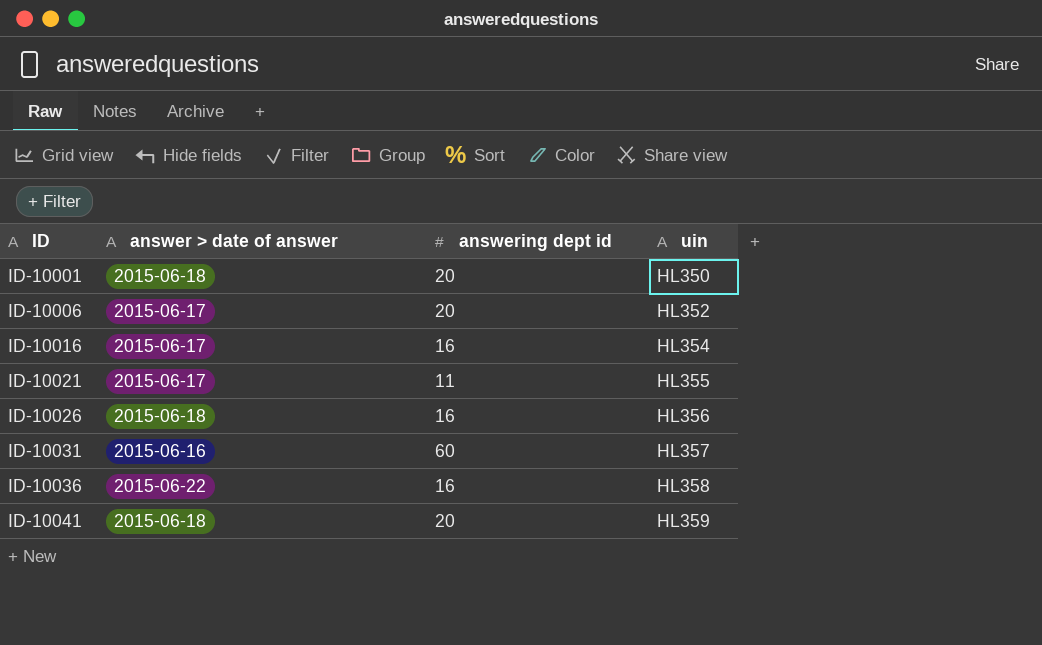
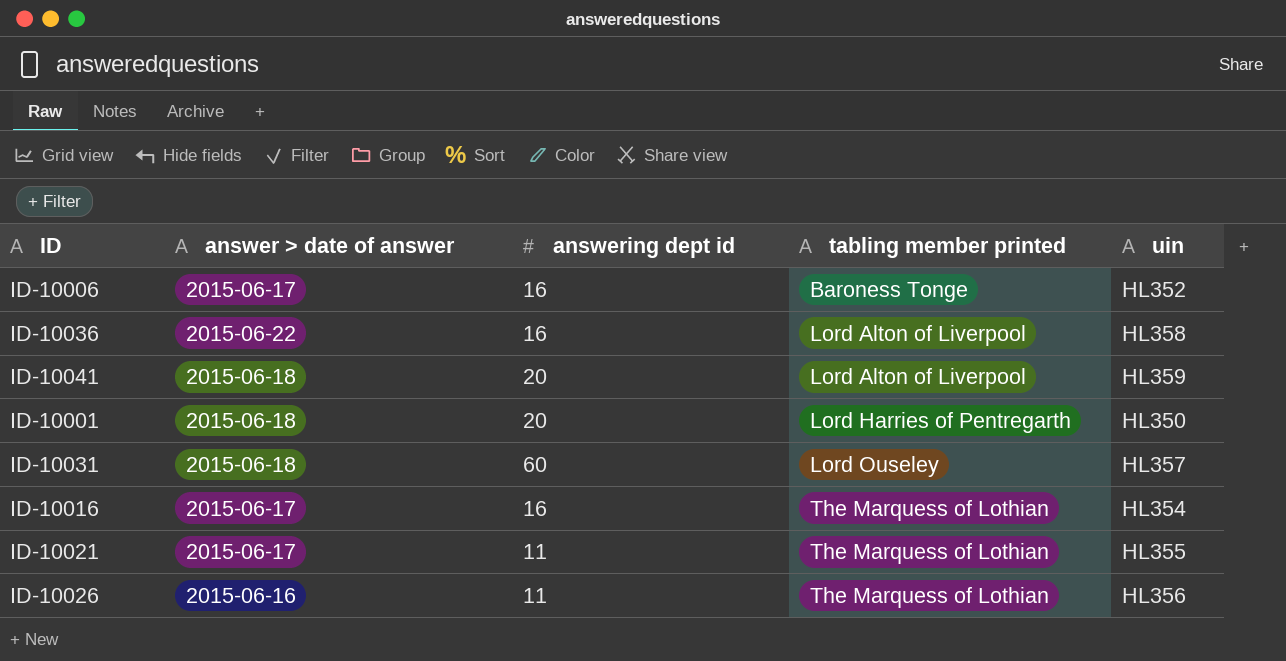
row order: ID ascending -> tabling member printed ascending
column tabling member printed | position: none -> 4
ID-10006 | answering dept id: 20 -> 16
ID-10031 | answer > date of answer: 2015-06-16 -> 2015-06-18
ID-10026 | answer > date of answer: 2015-06-18 -> 2015-06-16
ID-10026 | answering dept id: 16 -> 11

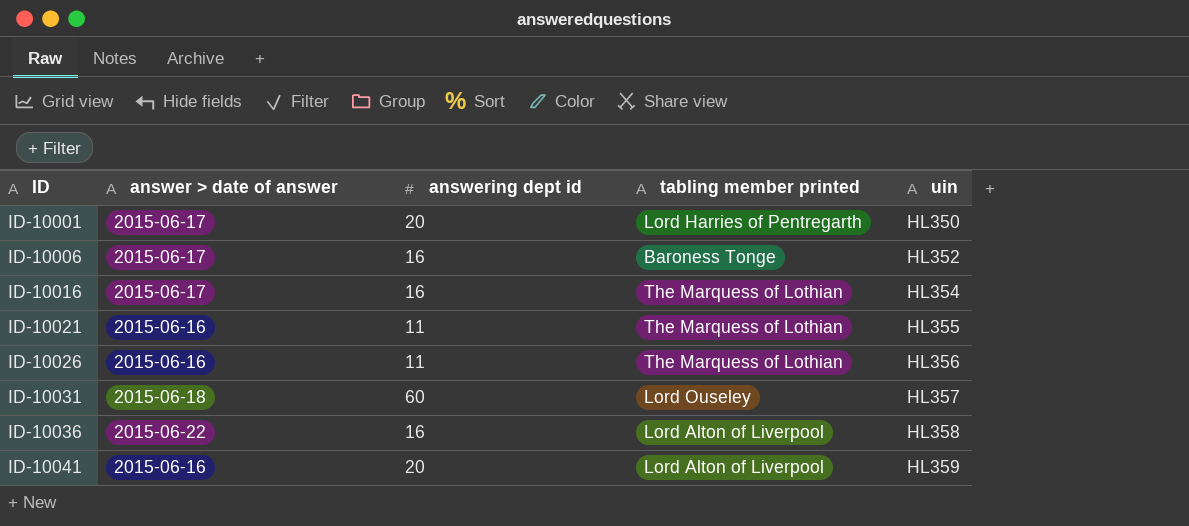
row order: tabling member printed ascending -> ID ascending
ID-10001 | answer > date of answer: 2015-06-18 -> 2015-06-17
ID-10021 | answer > date of answer: 2015-06-17 -> 2015-06-16
ID-10041 | answer > date of answer: 2015-06-18 -> 2015-06-16

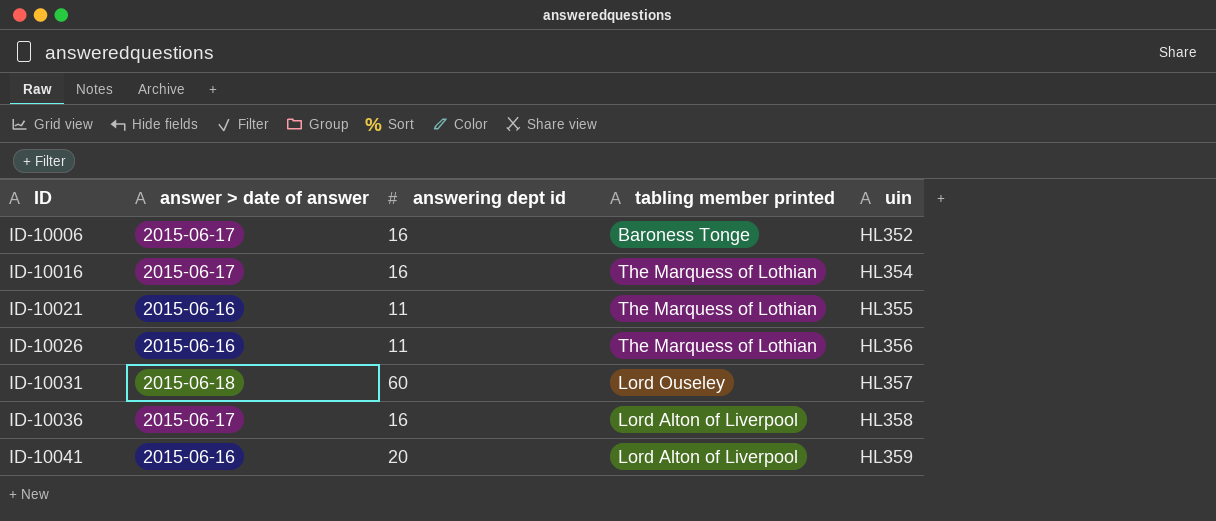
row ID-10001: 2015-06-17 | 20 | Lord Harries of Pentregarth | HL350 -> none
ID-10036 | answer > date of answer: 2015-06-22 -> 2015-06-17

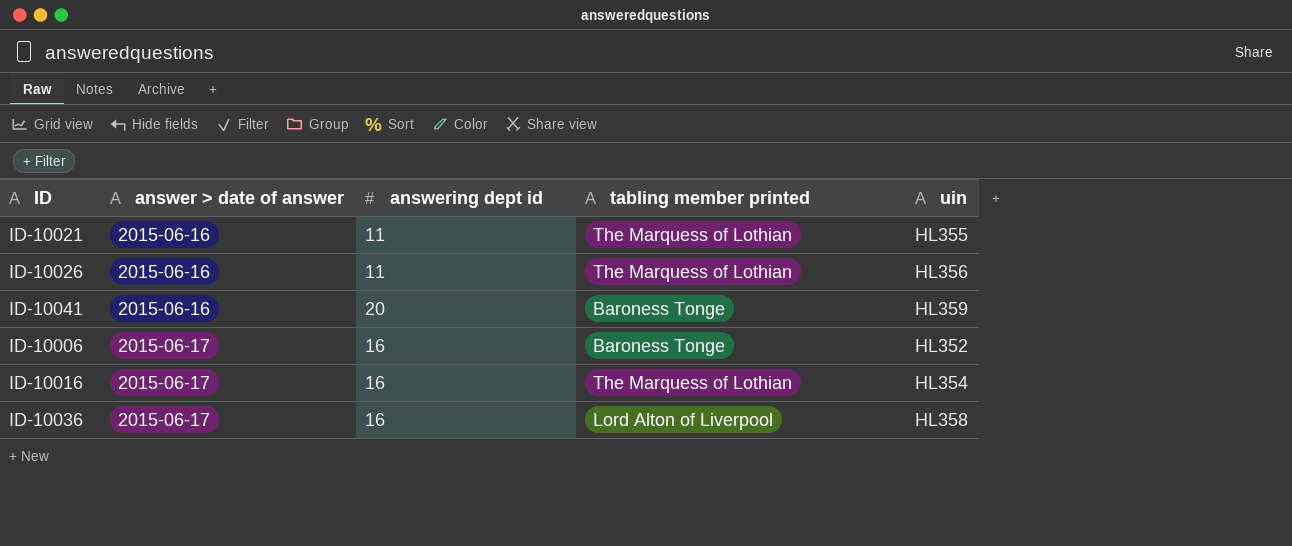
row order: ID ascending -> answer > date of answer ascending
row ID-10031: 2015-06-18 | 60 | Lord Ouseley | HL357 -> none
ID-10041 | tabling member printed: Lord Alton of Liverpool -> Baroness Tonge

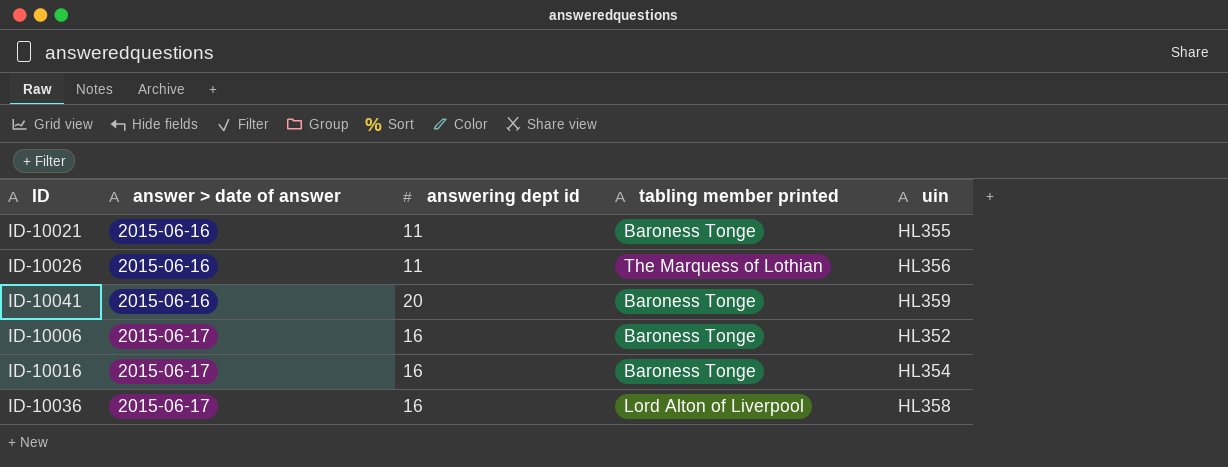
ID-10021 | tabling member printed: The Marquess of Lothian -> Baroness Tonge
ID-10016 | tabling member printed: The Marquess of Lothian -> Baroness Tonge

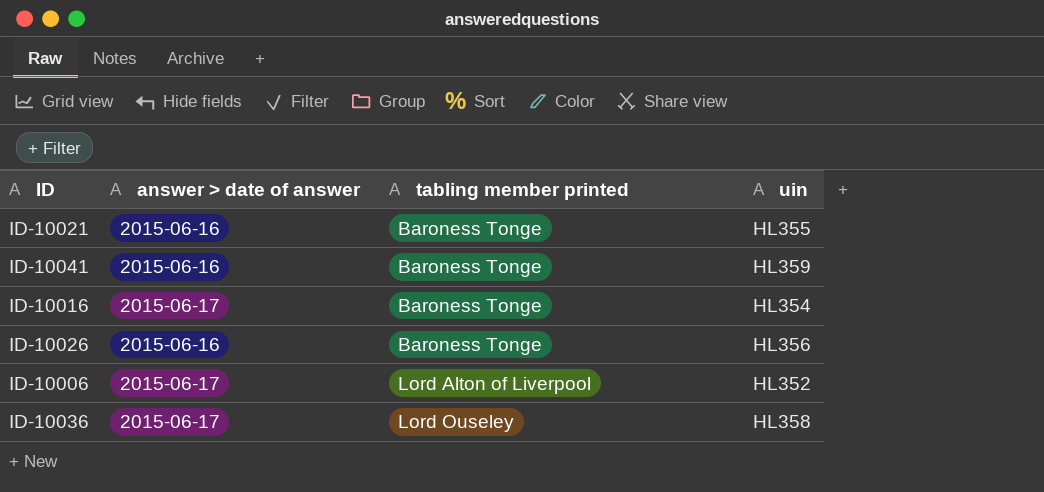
row order: answer > date of answer ascending -> tabling member printed ascending
column answering dept id | position: 3 -> none
ID-10026 | tabling member printed: The Marquess of Lothian -> Baroness Tonge
ID-10006 | tabling member printed: Baroness Tonge -> Lord Alton of Liverpool
ID-10036 | tabling member printed: Lord Alton of Liverpool -> Lord Ouseley

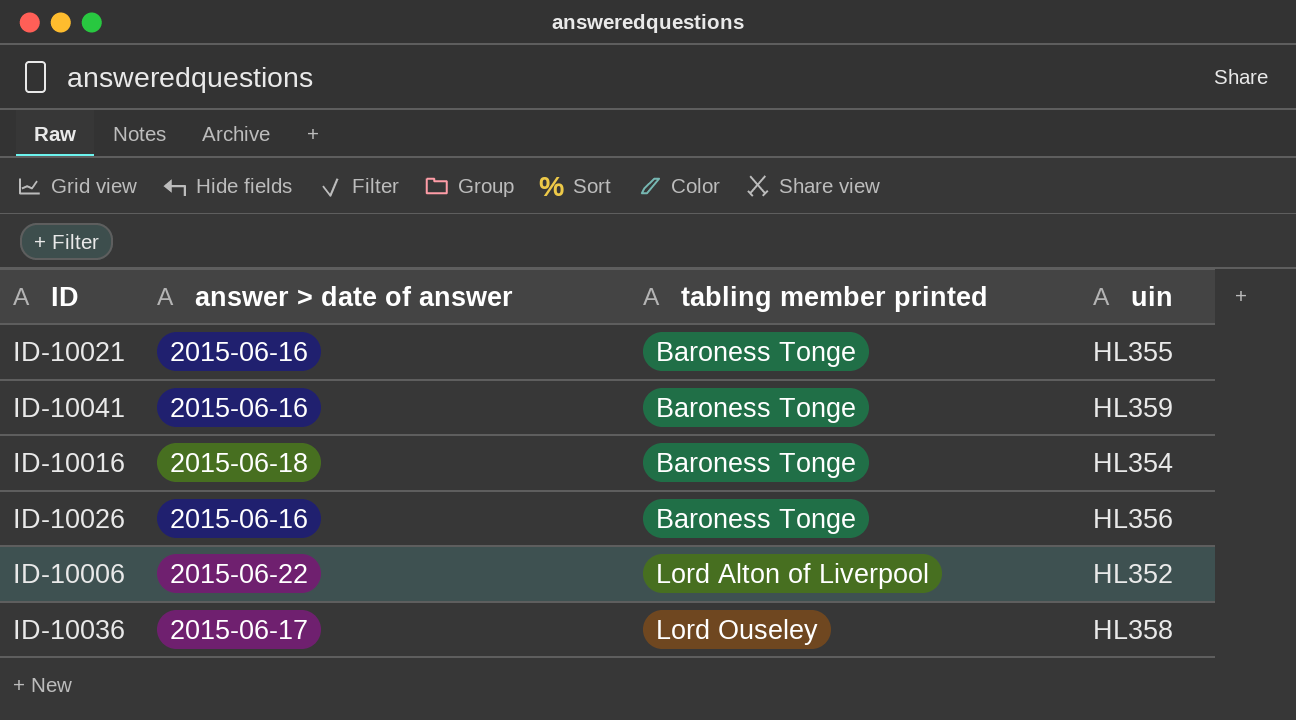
ID-10016 | answer > date of answer: 2015-06-17 -> 2015-06-18
ID-10006 | answer > date of answer: 2015-06-17 -> 2015-06-22

